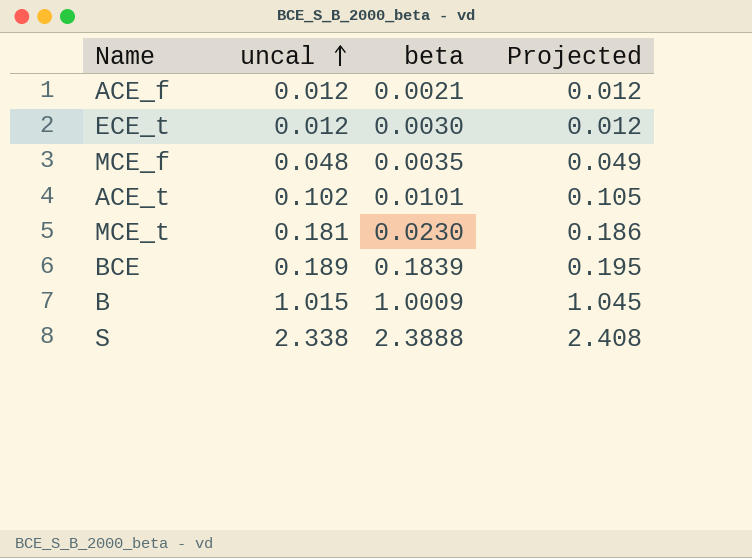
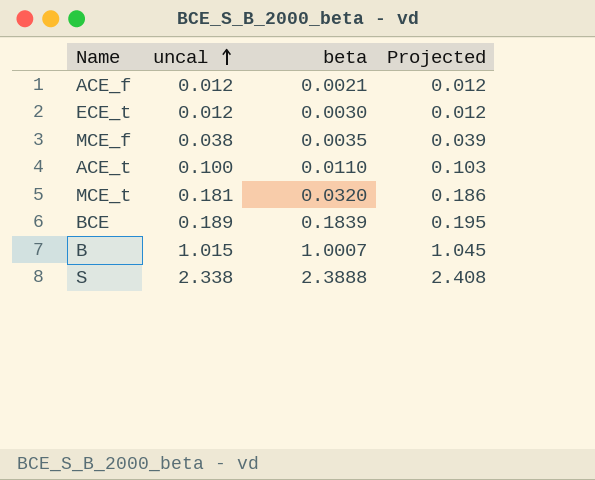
MCE_f | uncal: 0.048 -> 0.038
MCE_f | Projected: 0.049 -> 0.039
ACE_t | uncal: 0.102 -> 0.100
ACE_t | beta: 0.0101 -> 0.0110
ACE_t | Projected: 0.105 -> 0.103
MCE_t | beta: 0.0230 -> 0.0320
B | beta: 1.0009 -> 1.0007

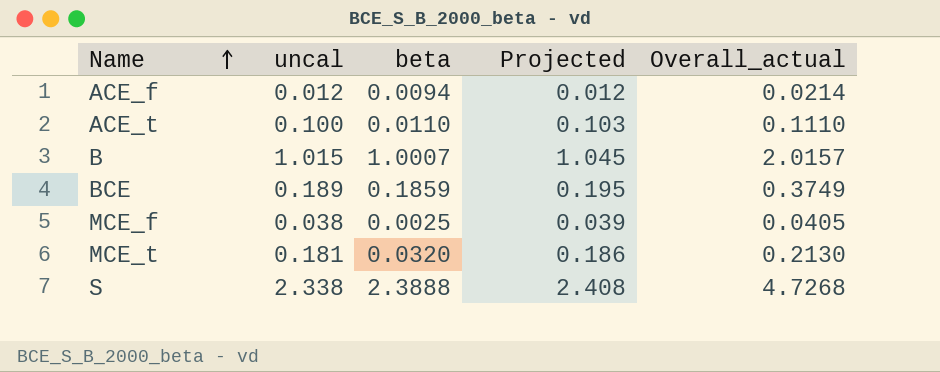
row order: uncal ascending -> Name ascending
column Overall_actual | formula: none -> [uncal] + [beta]
row ECE_t: 0.012 | 0.0030 | 0.012 -> none
ACE_f | beta: 0.0021 -> 0.0094
BCE | beta: 0.1839 -> 0.1859
MCE_f | beta: 0.0035 -> 0.0025

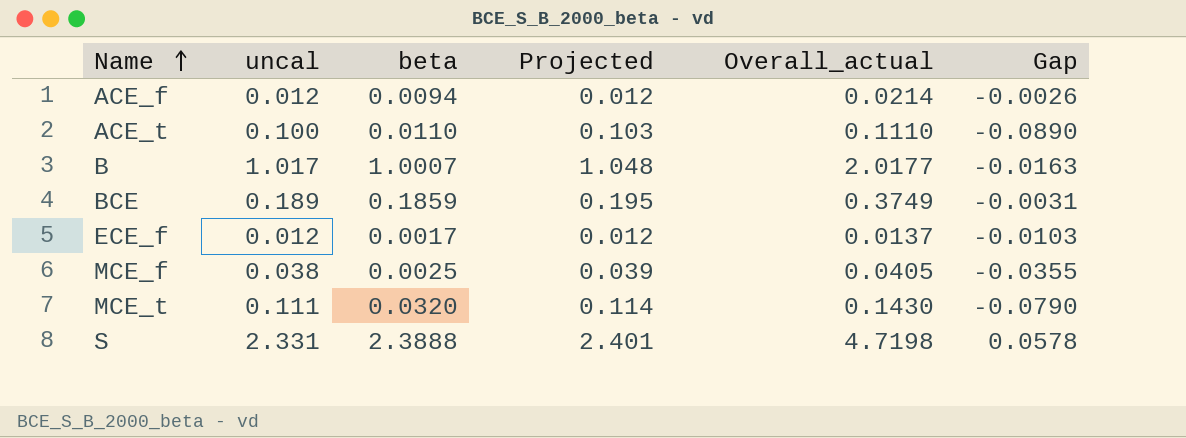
column Gap | formula: none -> [beta] - [uncal]
B | uncal: 1.015 -> 1.017
B | Projected: 1.045 -> 1.048
B | Overall_actual: 2.0157 -> 2.0177
row ECE_f: none -> 0.012 | 0.0017 | 0.012 | 0.0137 | -0.0103
MCE_t | uncal: 0.181 -> 0.111
MCE_t | Projected: 0.186 -> 0.114
MCE_t | Overall_actual: 0.2130 -> 0.1430
S | uncal: 2.338 -> 2.331
S | Projected: 2.408 -> 2.401
S | Overall_actual: 4.7268 -> 4.7198

